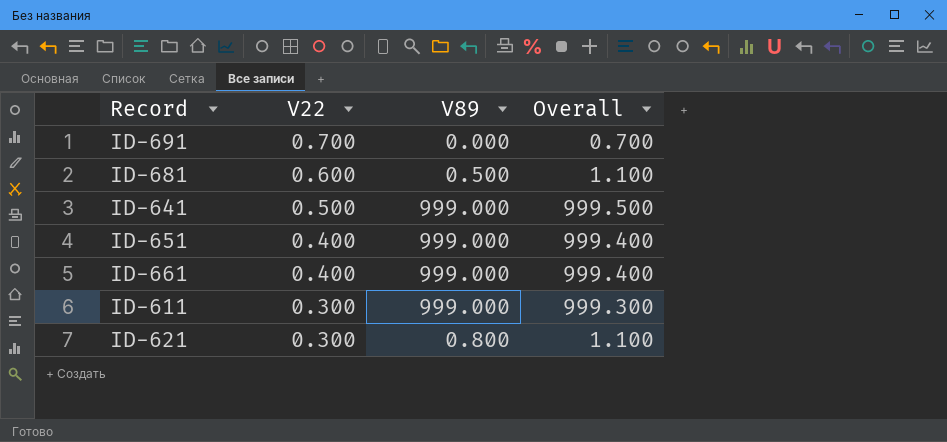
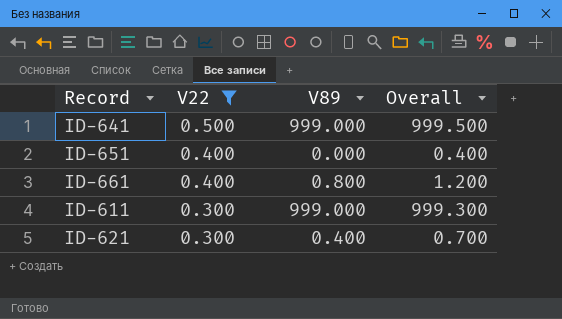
filter: none -> V22 <= 0.500
ID-651 | V89: 999.000 -> 0.000
ID-651 | Overall: 999.400 -> 0.400
ID-661 | V89: 999.000 -> 0.800
ID-661 | Overall: 999.400 -> 1.200
ID-621 | V89: 0.800 -> 0.400
ID-621 | Overall: 1.100 -> 0.700

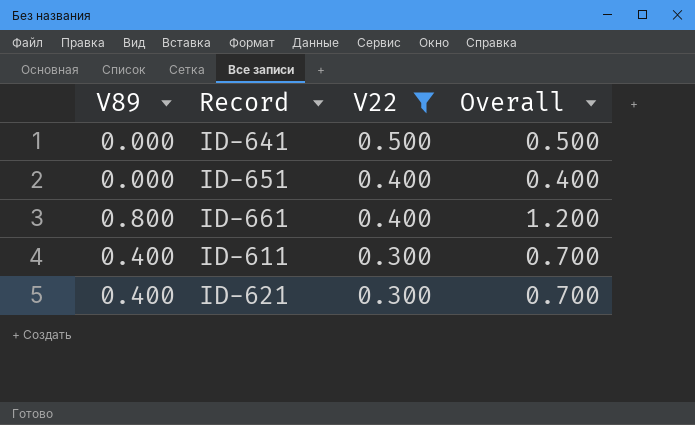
column V89 | position: 3 -> 1
ID-641 | V89: 999.000 -> 0.000
ID-641 | Overall: 999.500 -> 0.500
ID-611 | V89: 999.000 -> 0.400
ID-611 | Overall: 999.300 -> 0.700

